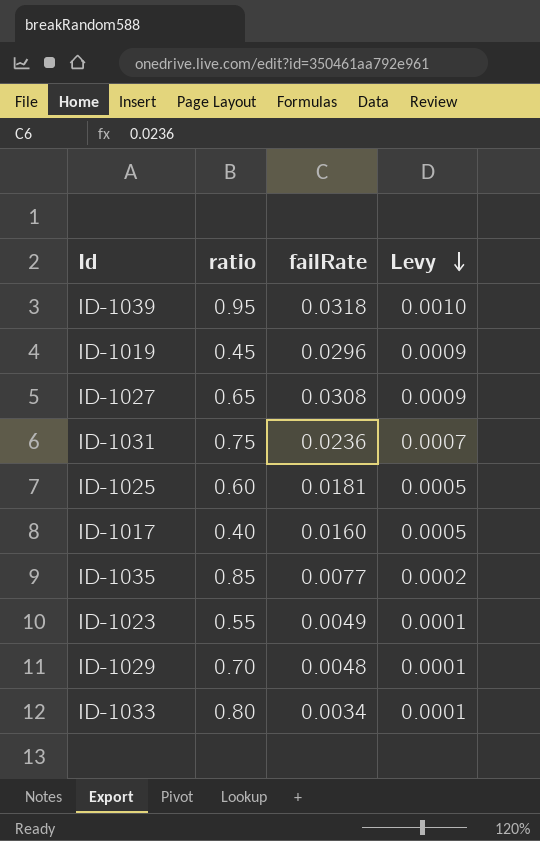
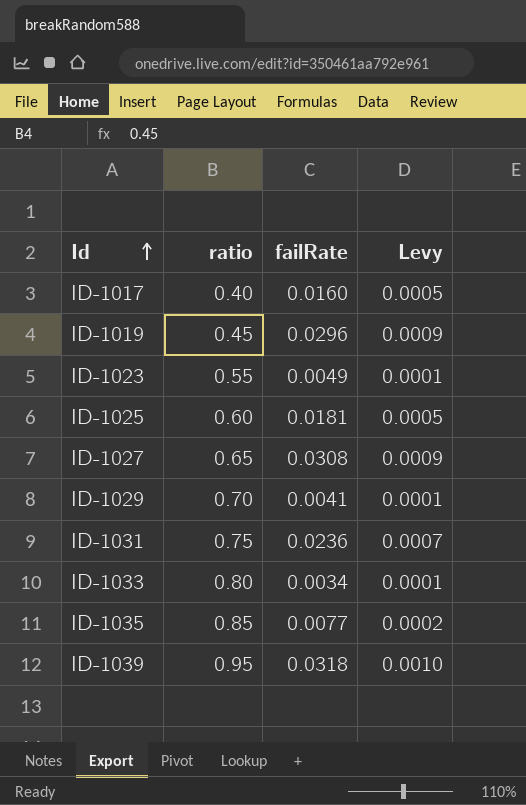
row order: Levy descending -> Id ascending
ID-1029 | failRate: 0.0048 -> 0.0041

